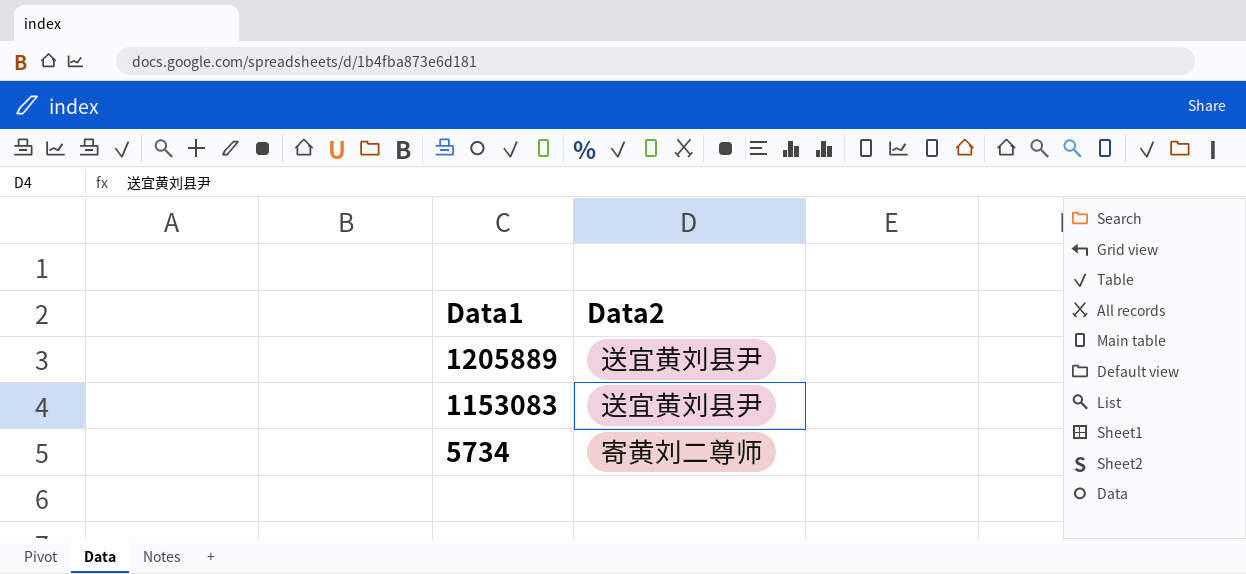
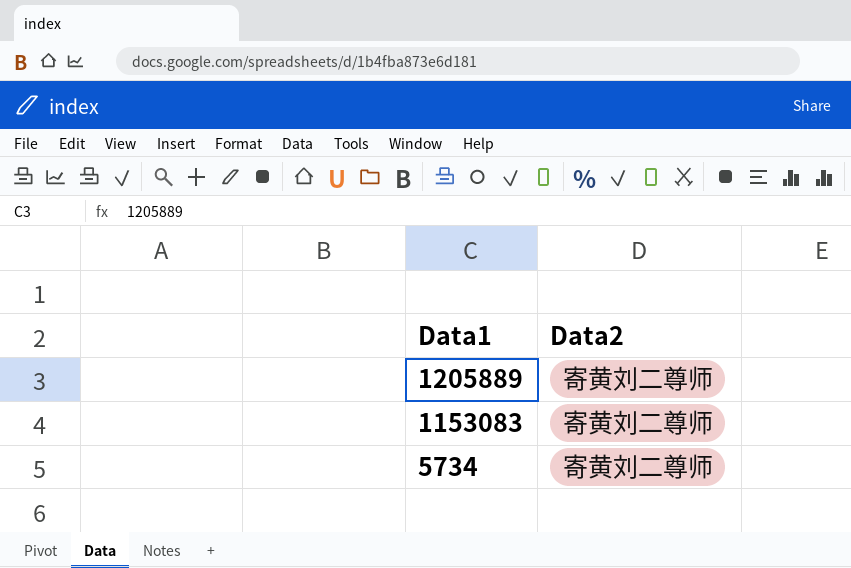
1205889 | Data2: 送宜黄刘县尹 -> 寄黄刘二尊师
1153083 | Data2: 送宜黄刘县尹 -> 寄黄刘二尊师

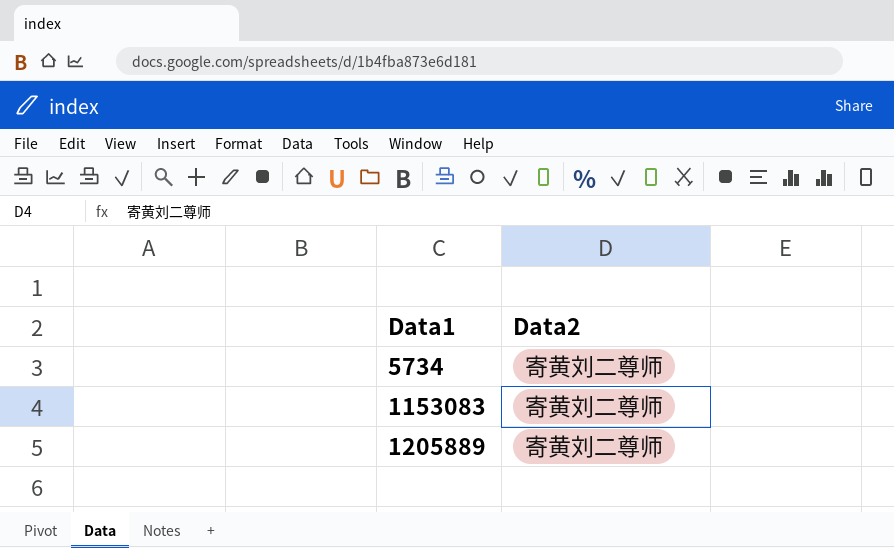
row order: Data1 descending -> Data1 ascending

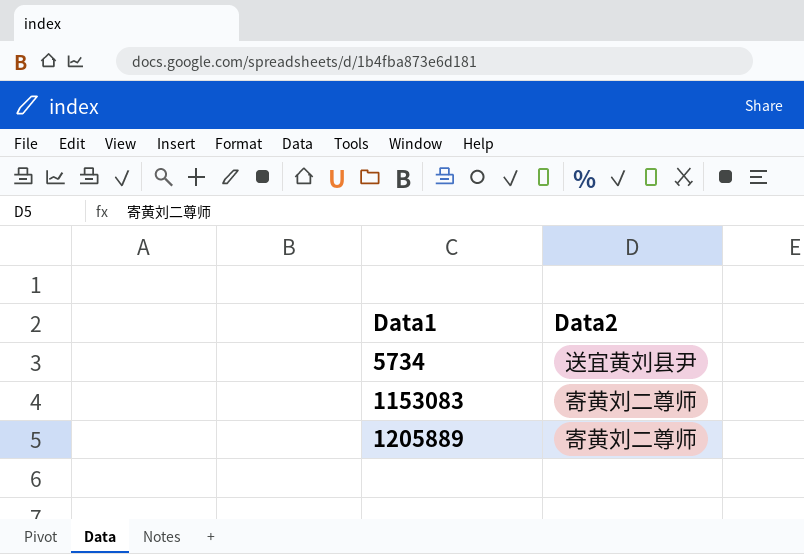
5734 | Data2: 寄黄刘二尊师 -> 送宜黄刘县尹

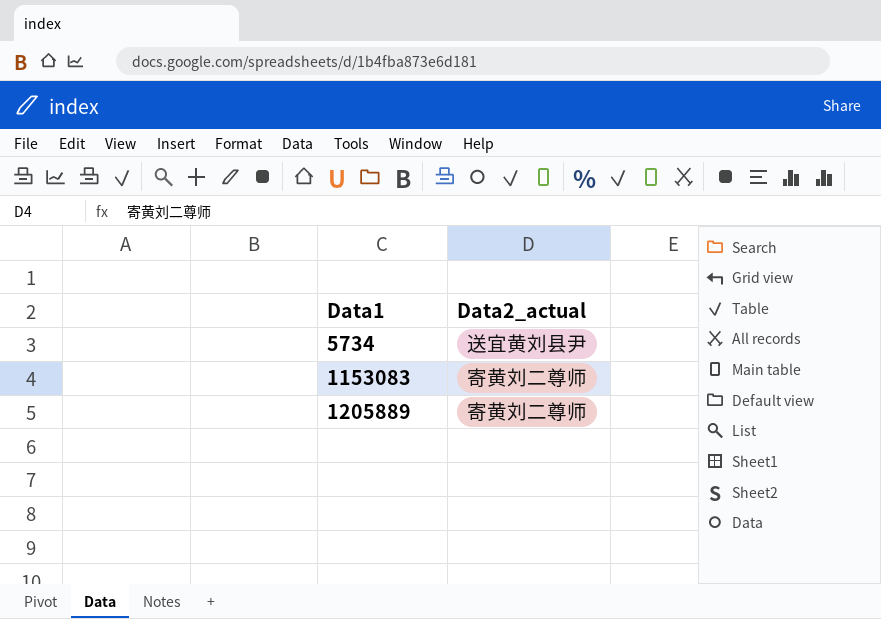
column name: Data2 -> Data2_actual

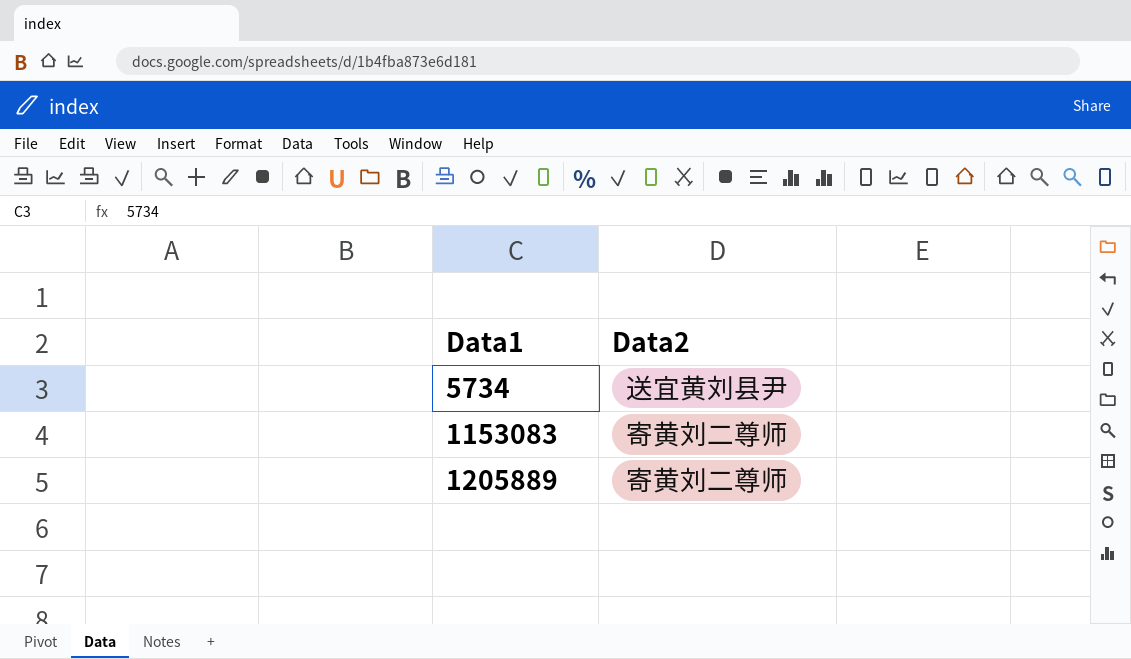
column name: Data2_actual -> Data2

